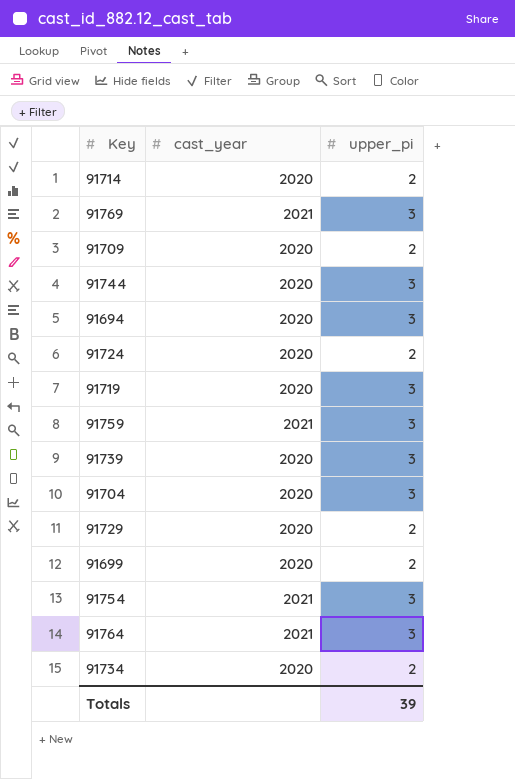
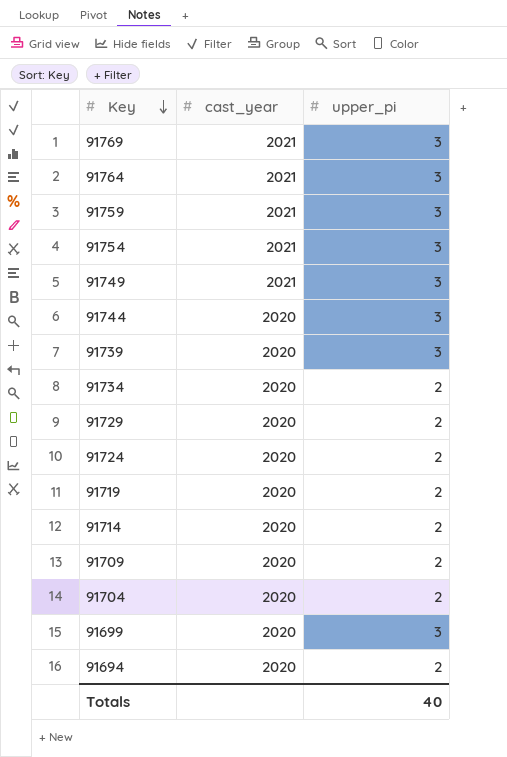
row order: none -> Key descending
row 91749: none -> 2021 | 3
91719 | upper_pi: 3 -> 2
91704 | upper_pi: 3 -> 2
91699 | upper_pi: 2 -> 3
91694 | upper_pi: 3 -> 2
Totals | upper_pi: 39 -> 40

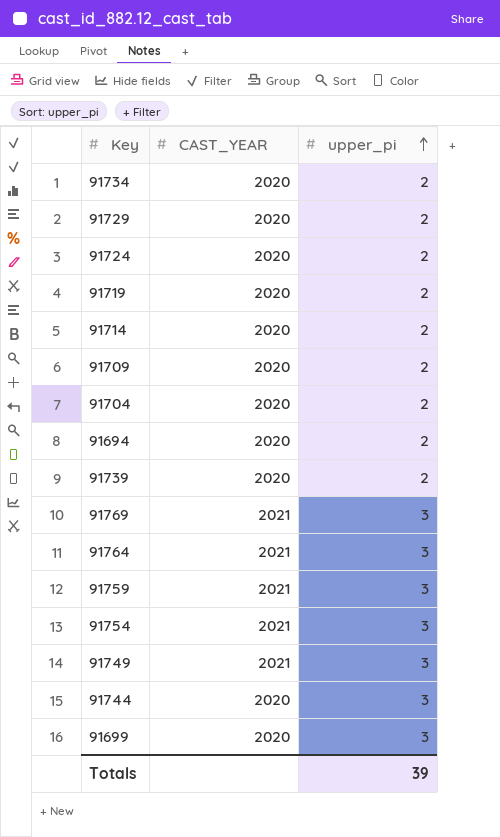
row order: Key descending -> upper_pi ascending
column name: cast_year -> CAST_YEAR
91739 | upper_pi: 3 -> 2
Totals | upper_pi: 40 -> 39

